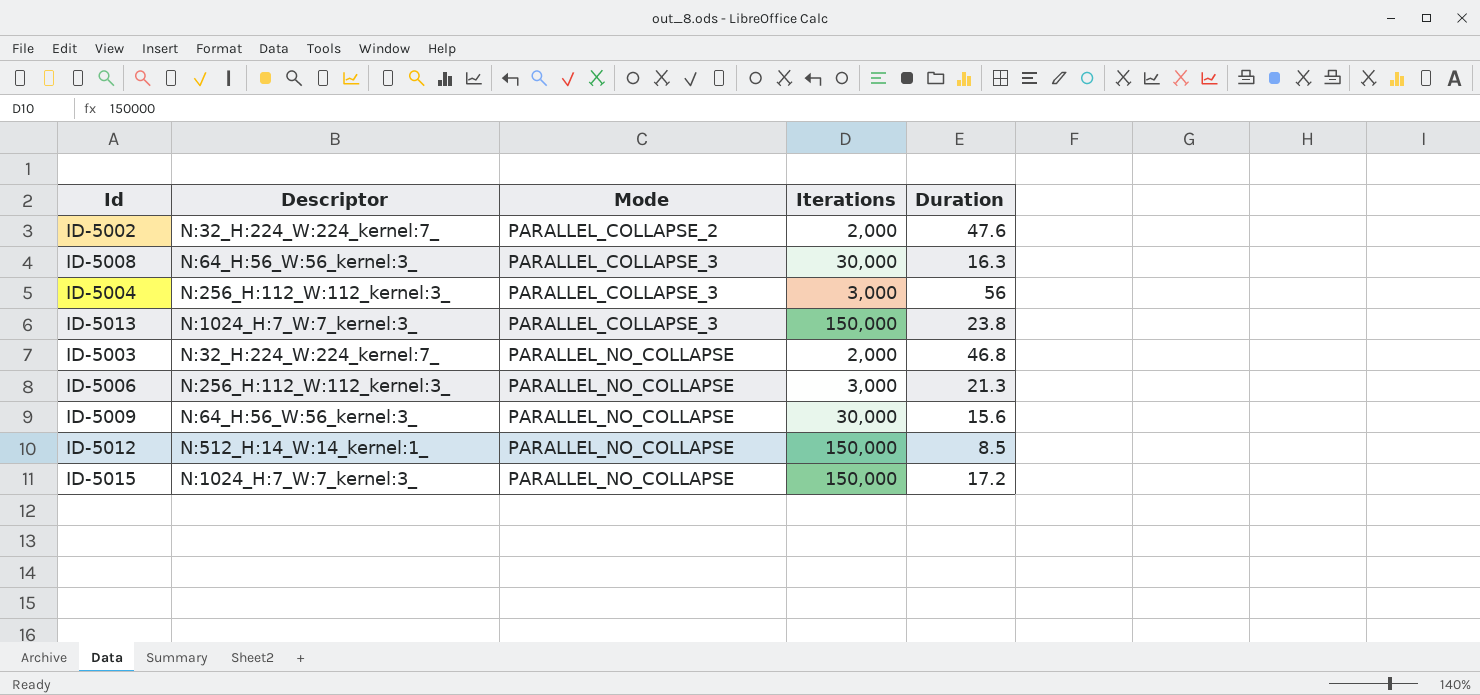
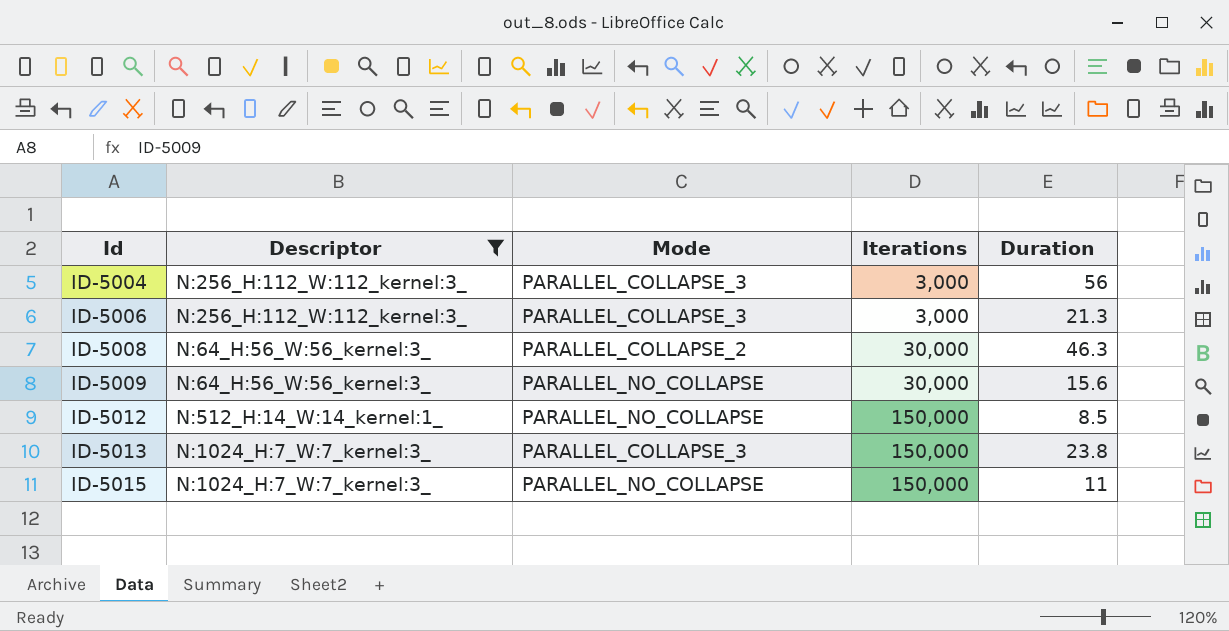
filter: none -> Descriptor != N:32_H:224_W:224_kernel:7_
row order: Mode ascending -> Id ascending
ID-5006 | Mode: PARALLEL_NO_COLLAPSE -> PARALLEL_COLLAPSE_3
ID-5008 | Mode: PARALLEL_COLLAPSE_3 -> PARALLEL_COLLAPSE_2
ID-5008 | Duration: 16.3 -> 46.3
ID-5015 | Duration: 17.2 -> 11

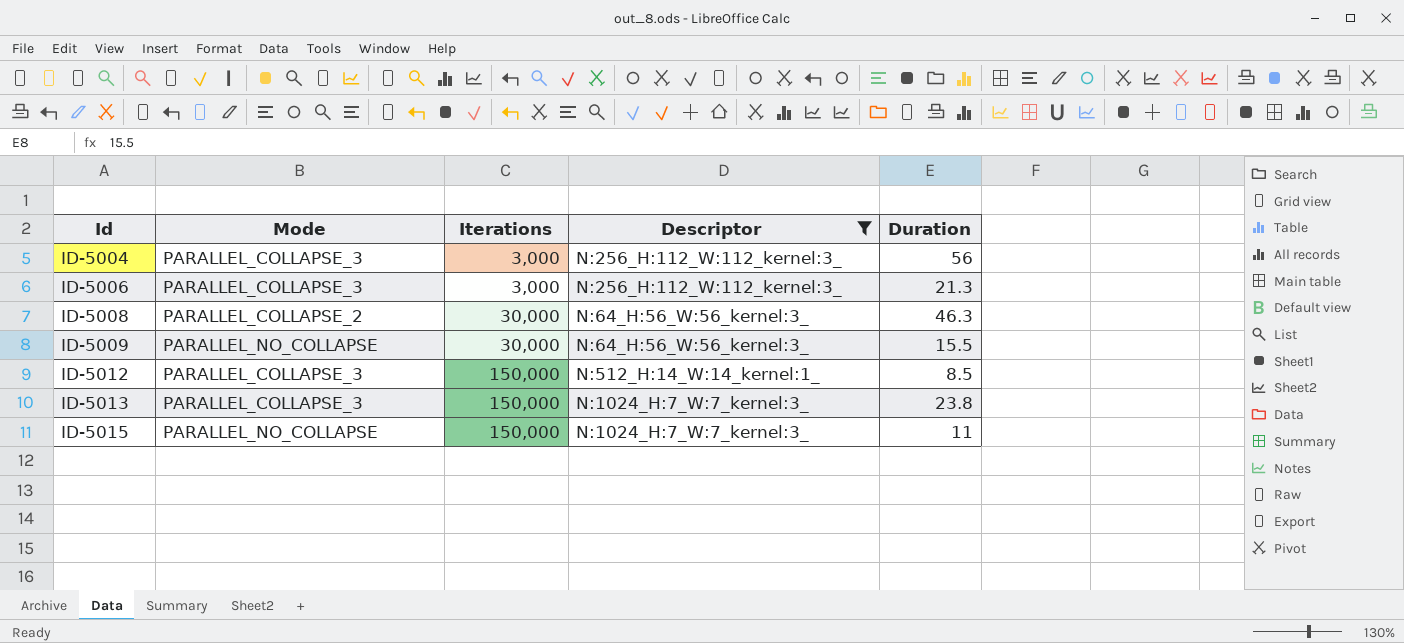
column Descriptor | position: 2 -> 4
ID-5009 | Duration: 15.6 -> 15.5
ID-5012 | Mode: PARALLEL_NO_COLLAPSE -> PARALLEL_COLLAPSE_3

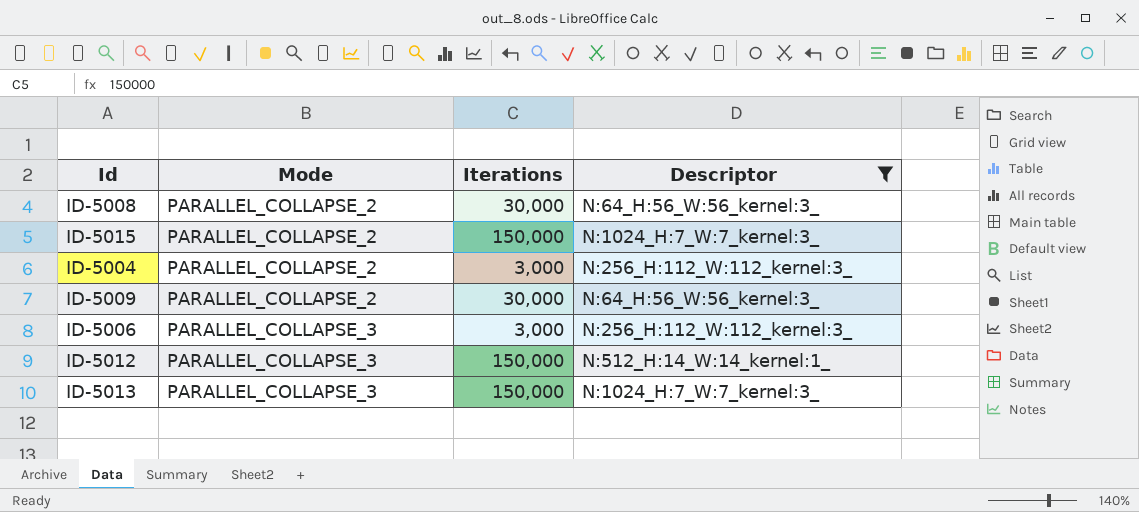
row order: Id ascending -> Mode ascending
column Duration | position: 5 -> none
ID-5015 | Mode: PARALLEL_NO_COLLAPSE -> PARALLEL_COLLAPSE_2
ID-5004 | Mode: PARALLEL_COLLAPSE_3 -> PARALLEL_COLLAPSE_2
ID-5009 | Mode: PARALLEL_NO_COLLAPSE -> PARALLEL_COLLAPSE_2

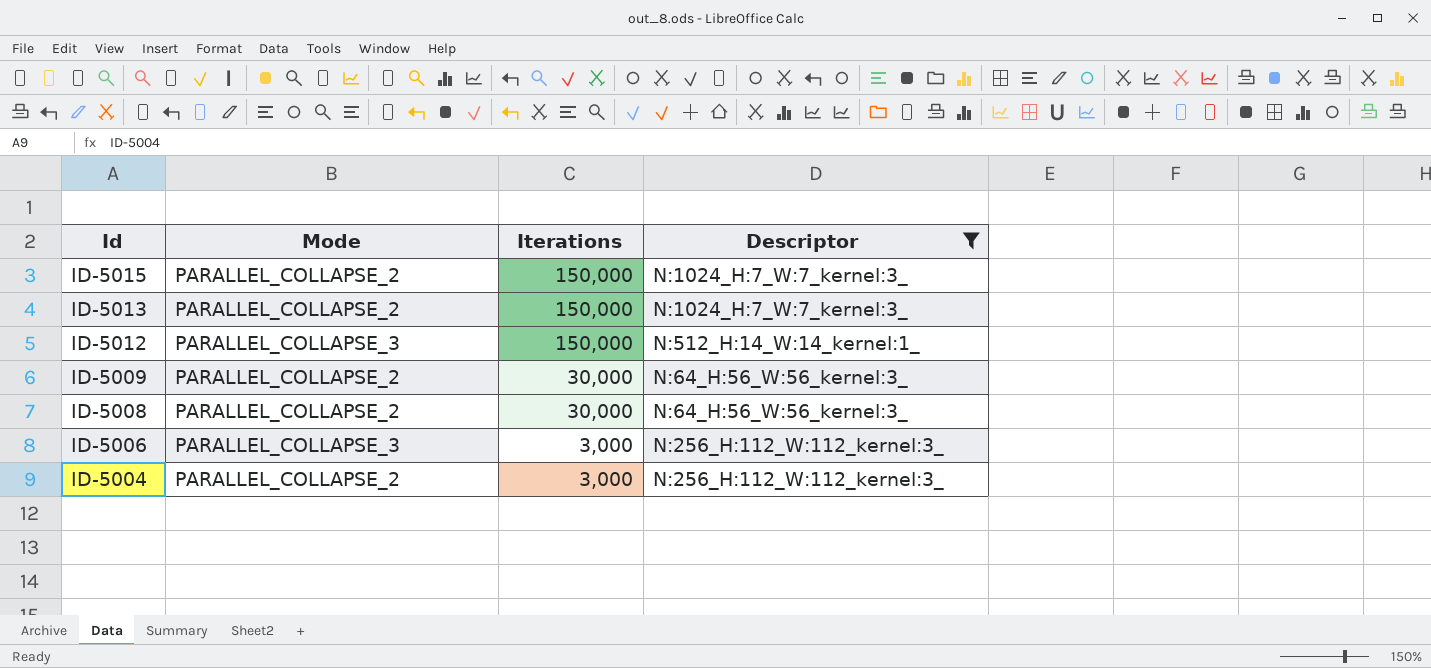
row order: Mode ascending -> Id descending
ID-5013 | Mode: PARALLEL_COLLAPSE_3 -> PARALLEL_COLLAPSE_2

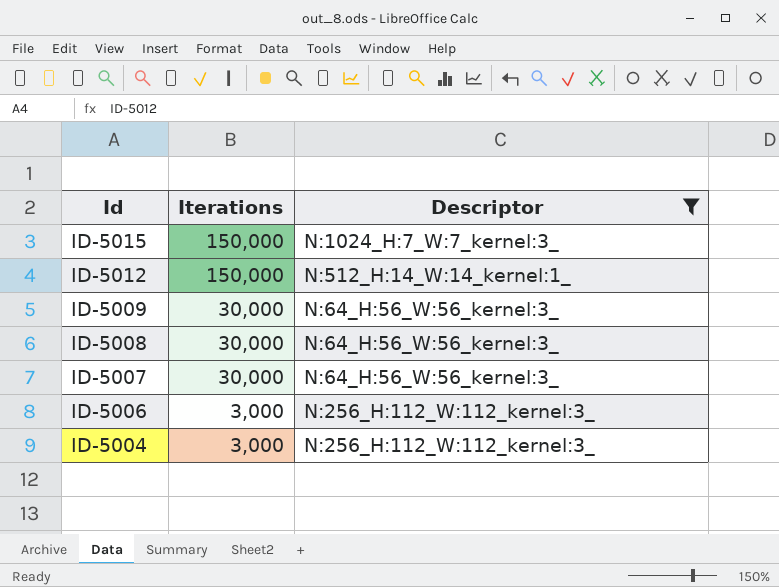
column Mode | position: 2 -> none
row ID-5013: PARALLEL_COLLAPSE_2 | 150,000 | N:1024_H:7_W:7_kernel:3_ -> none
row ID-5007: none -> 30,000 | N:64_H:56_W:56_kernel:3_

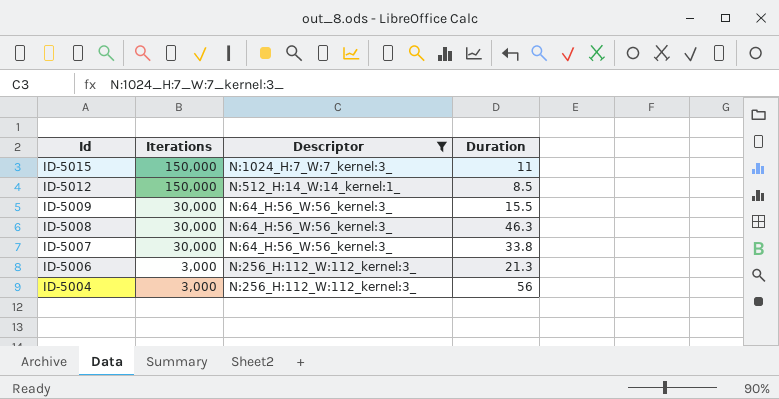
column Duration | position: none -> 4

